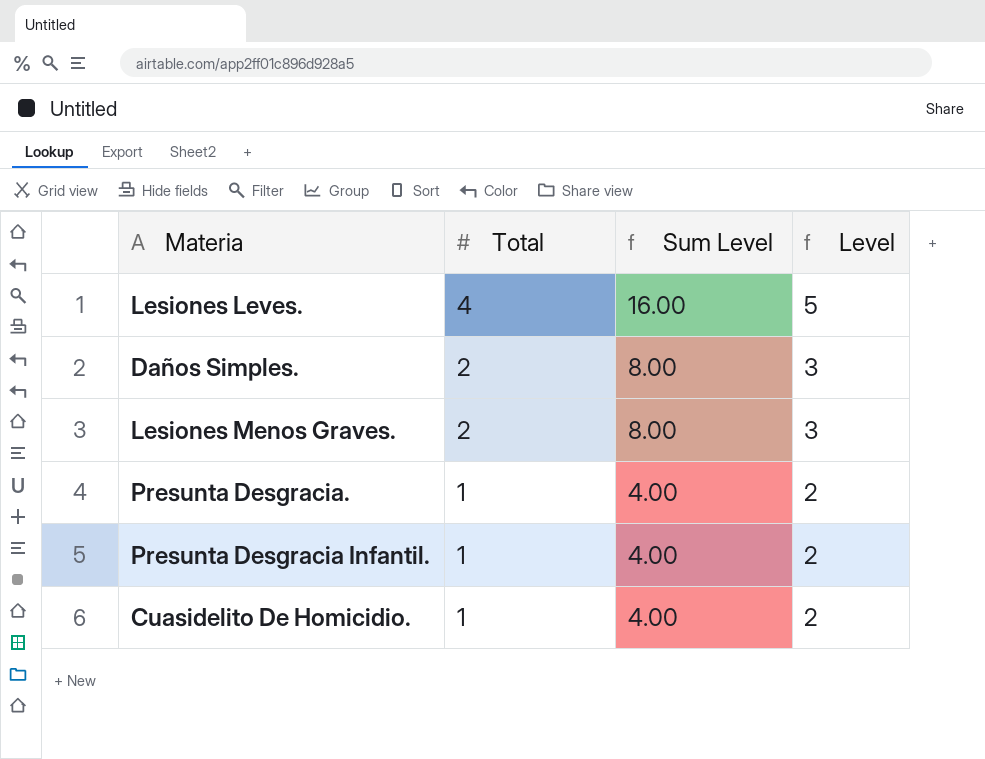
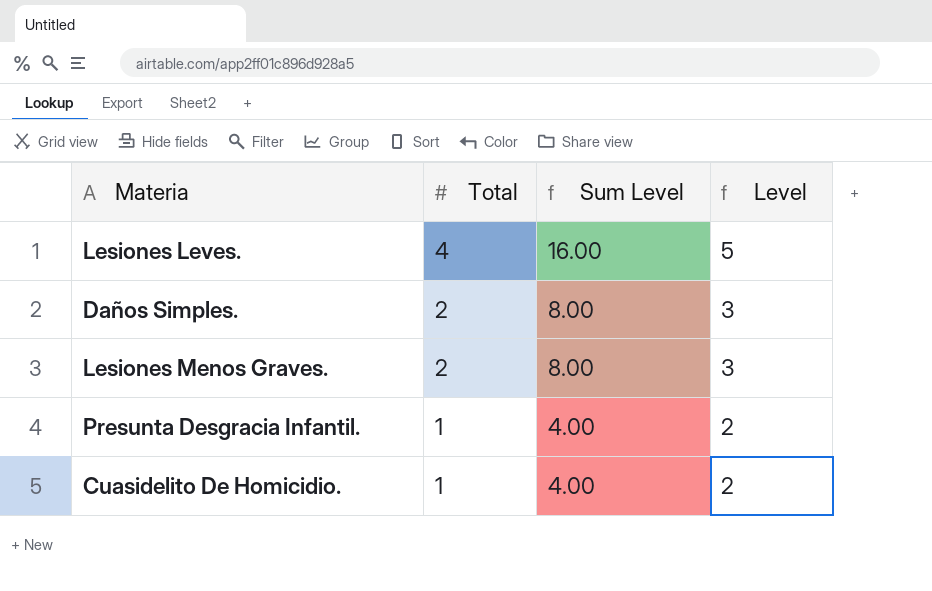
row Presunta Desgracia.: 1 | 4.00 | 2 -> none

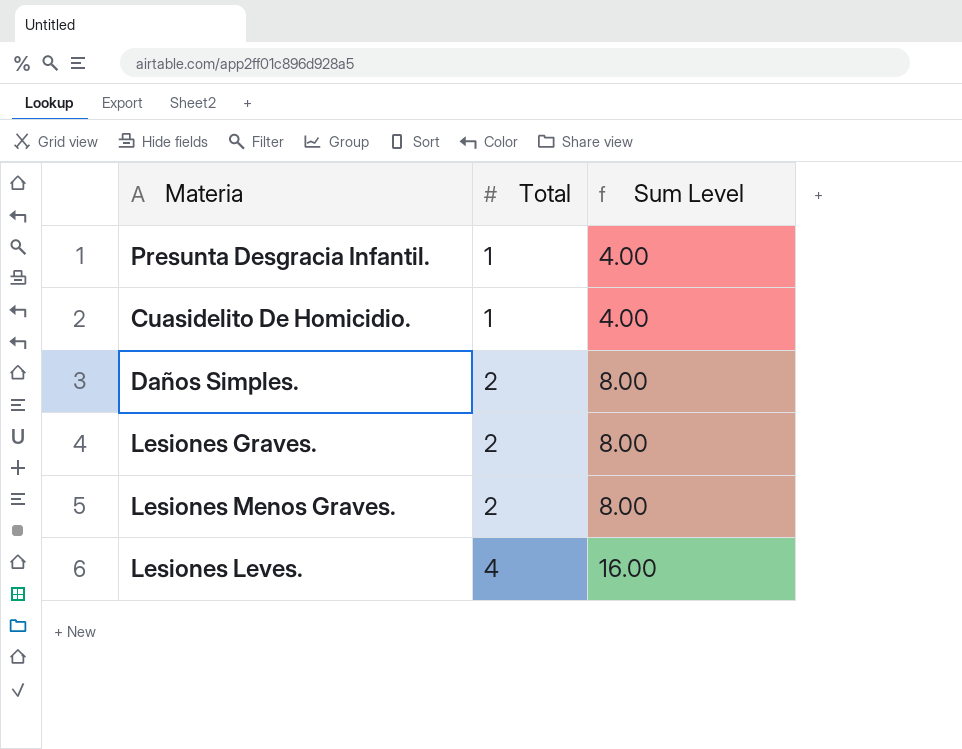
row order: Total descending -> Total ascending
column Level | formula: [Total] + 1 -> none
row Lesiones Graves.: none -> 2 | 8.00

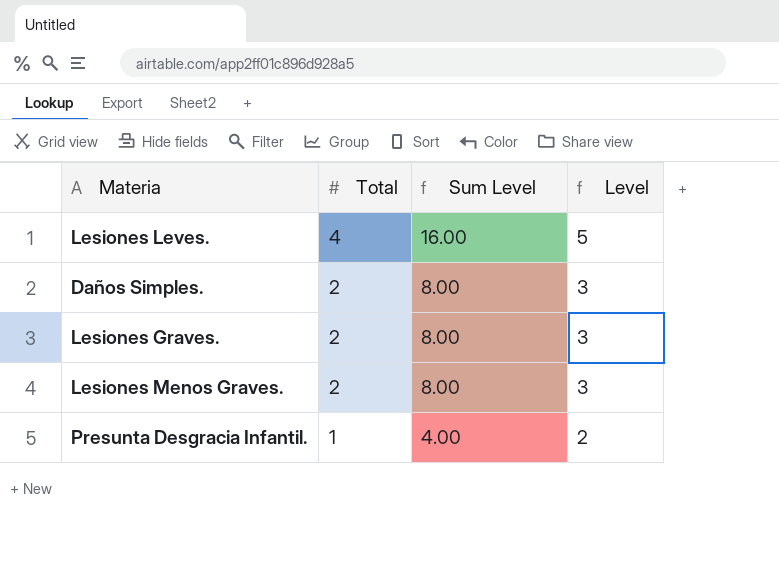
row order: Total ascending -> Total descending
column Level | formula: none -> [Total] + 1
row Cuasidelito De Homicidio.: 1 | 4.00 -> none

